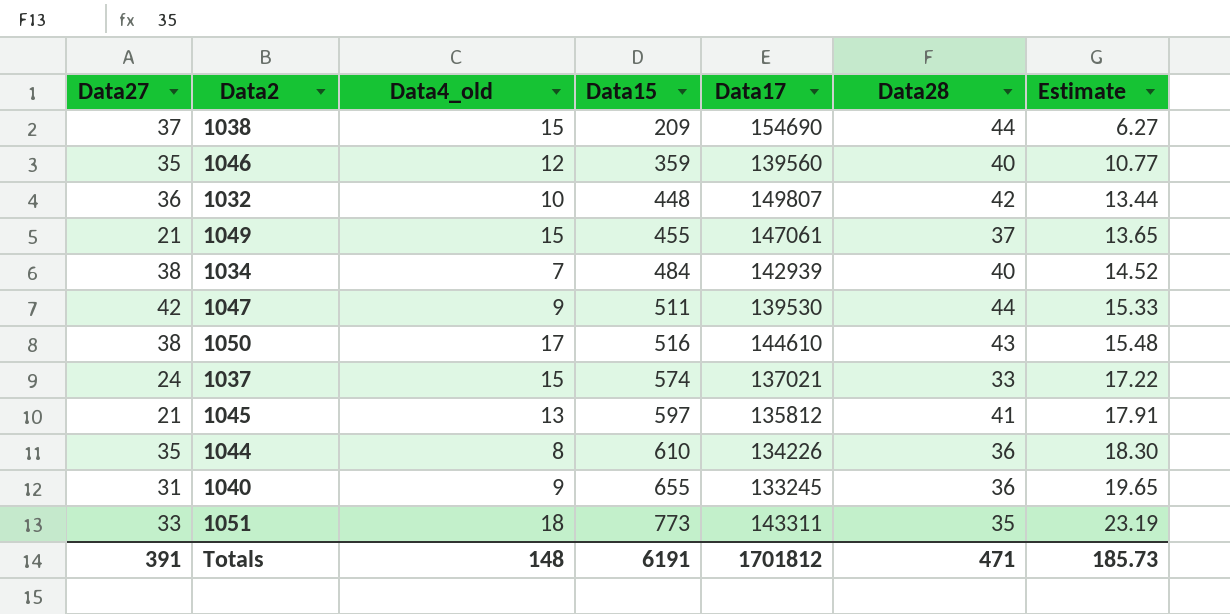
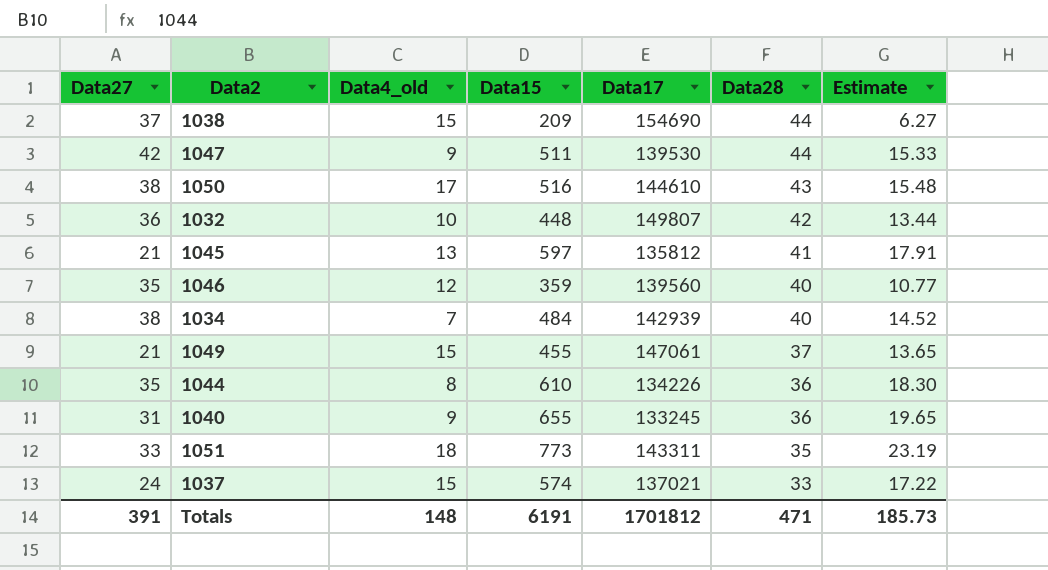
row order: Data15 ascending -> Data28 descending

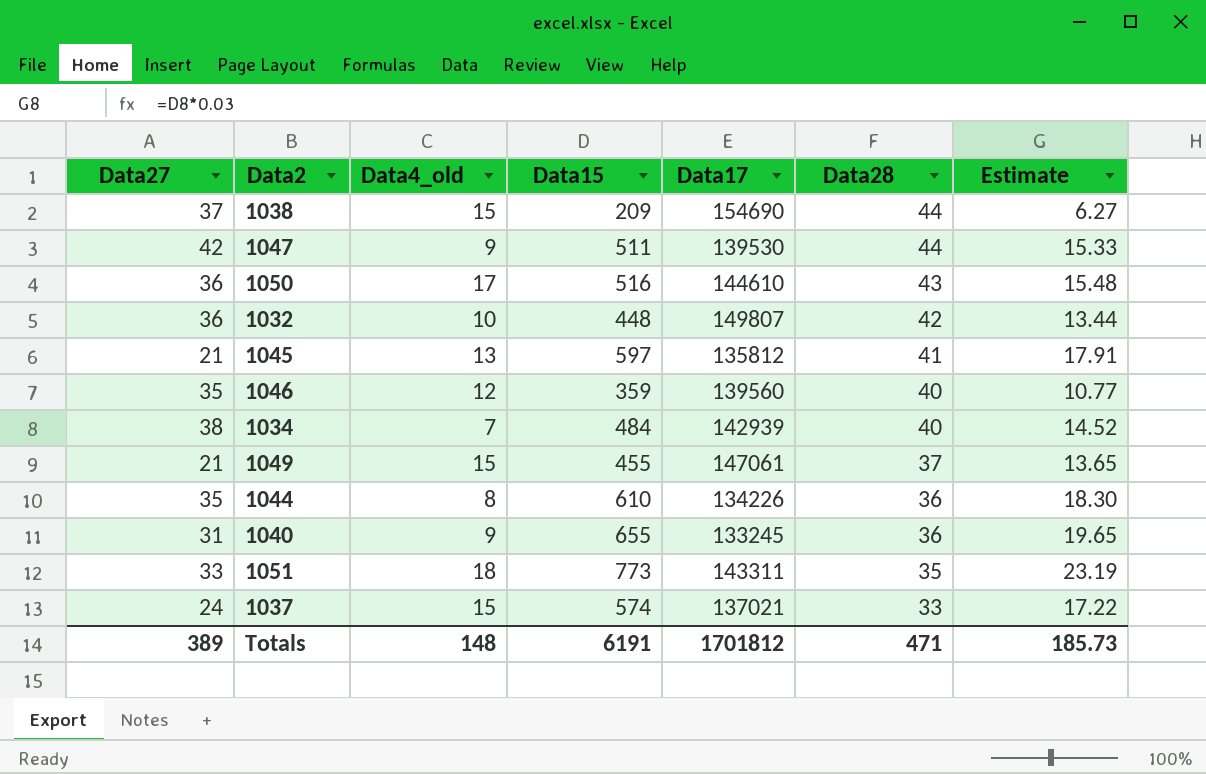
1050 | Data27: 38 -> 36
Totals | Data27: 391 -> 389

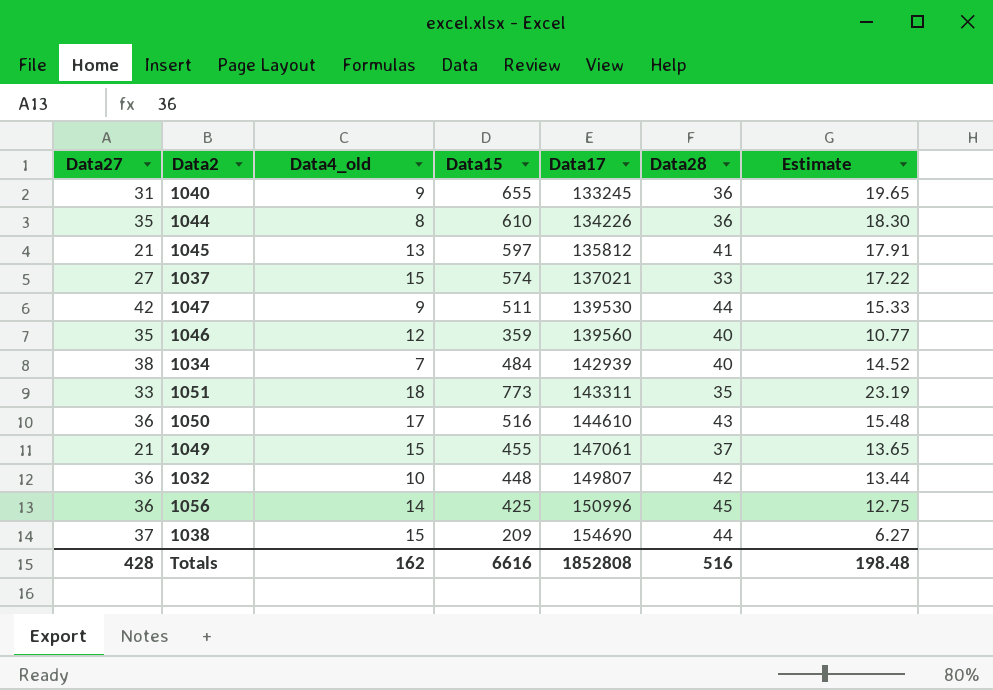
row order: Data28 descending -> Data17 ascending
1037 | Data27: 24 -> 27
row 1056: none -> 36 | 14 | 425 | 150996 | 45 | 12.75
Totals | Data27: 389 -> 428
Totals | Data4_old: 148 -> 162
Totals | Data15: 6191 -> 6616
Totals | Data17: 1701812 -> 1852808
Totals | Data28: 471 -> 516
Totals | Estimate: 185.73 -> 198.48

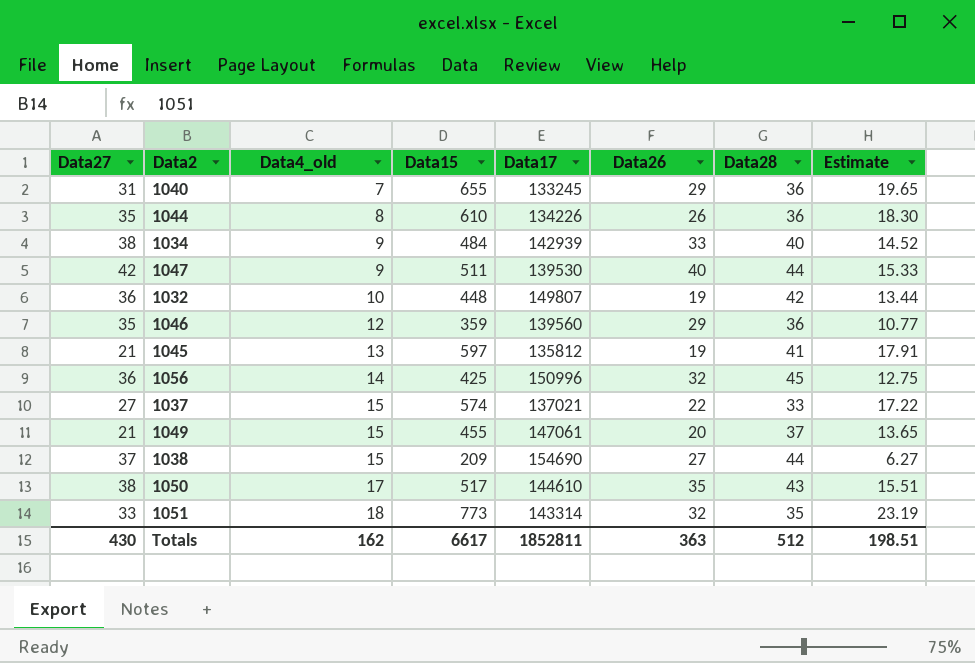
row order: Data17 ascending -> Data4_old ascending
column Data26 | position: none -> 6
1040 | Data4_old: 9 -> 7
1034 | Data4_old: 7 -> 9
1046 | Data28: 40 -> 36
1050 | Data27: 36 -> 38
1050 | Data15: 516 -> 517
1050 | Estimate: 15.48 -> 15.51
1051 | Data17: 143311 -> 143314
Totals | Data27: 428 -> 430
Totals | Data15: 6616 -> 6617
Totals | Data17: 1852808 -> 1852811
Totals | Data28: 516 -> 512
Totals | Estimate: 198.48 -> 198.51

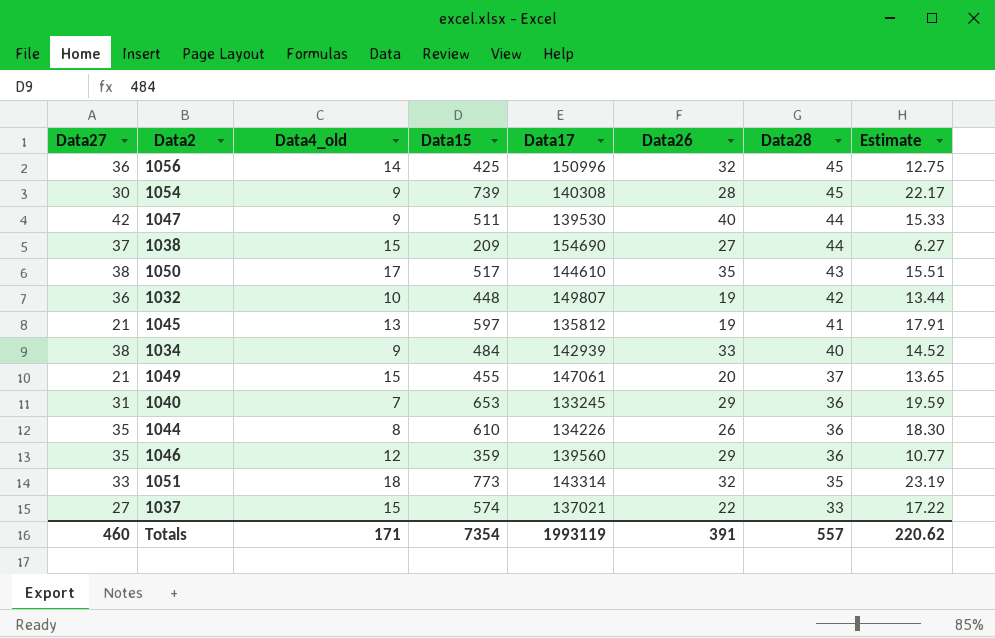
row order: Data4_old ascending -> Data28 descending
row 1054: none -> 30 | 9 | 739 | 140308 | 28 | 45 | 22.17
1040 | Data15: 655 -> 653
1040 | Estimate: 19.65 -> 19.59
Totals | Data27: 430 -> 460
Totals | Data4_old: 162 -> 171
Totals | Data15: 6617 -> 7354
Totals | Data17: 1852811 -> 1993119
Totals | Data26: 363 -> 391
Totals | Data28: 512 -> 557
Totals | Estimate: 198.51 -> 220.62

